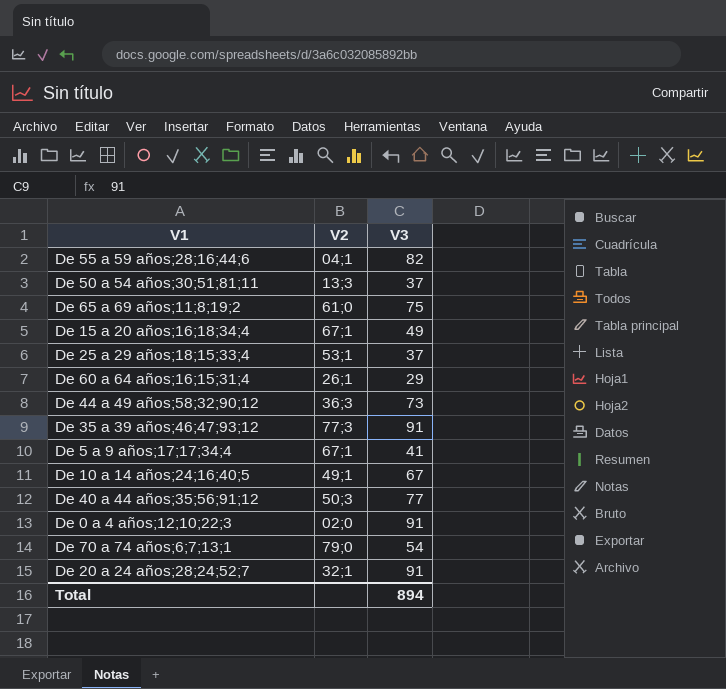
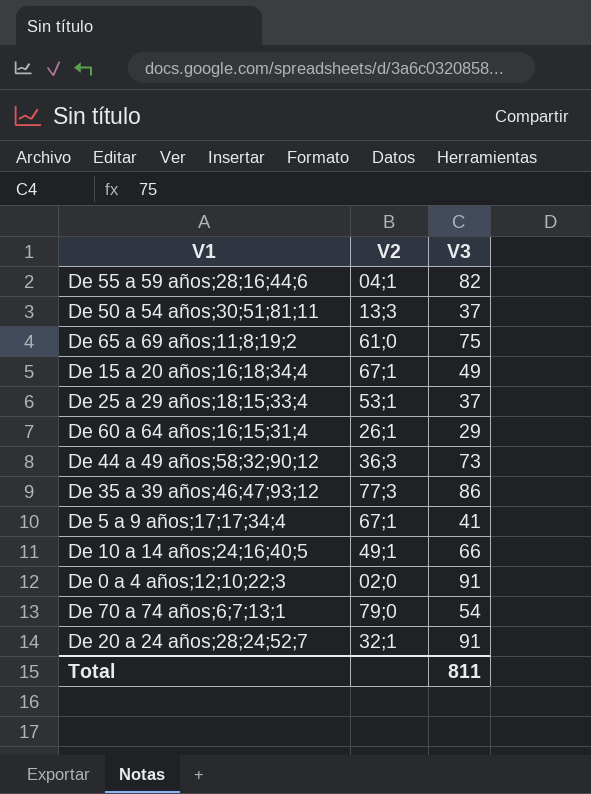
row De 40 a 44 años;35;56;91;12: 50;3 | 77 -> none
De 35 a 39 años;46;47;93;12 | V3: 91 -> 86
De 10 a 14 años;24;16;40;5 | V3: 67 -> 66
Total | V3: 894 -> 811

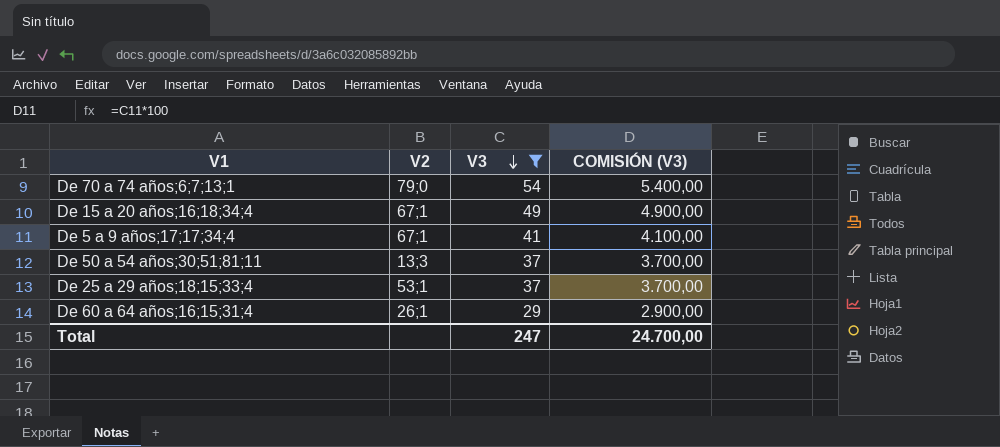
filter: none -> V3 <= 54
row order: none -> V3 descending
column COMISIÓN (V3) | formula: none -> [V3] * 100
Total | V3: 811 -> 247

